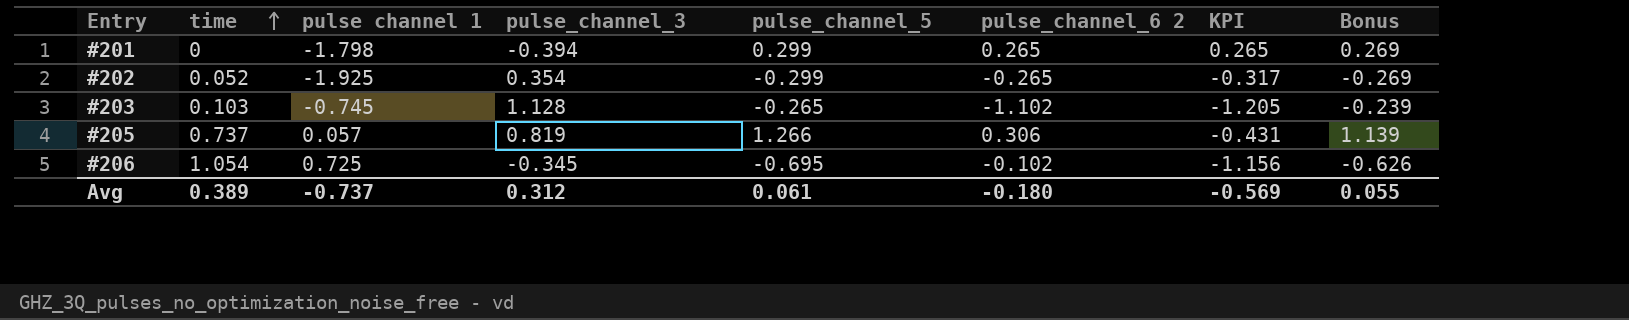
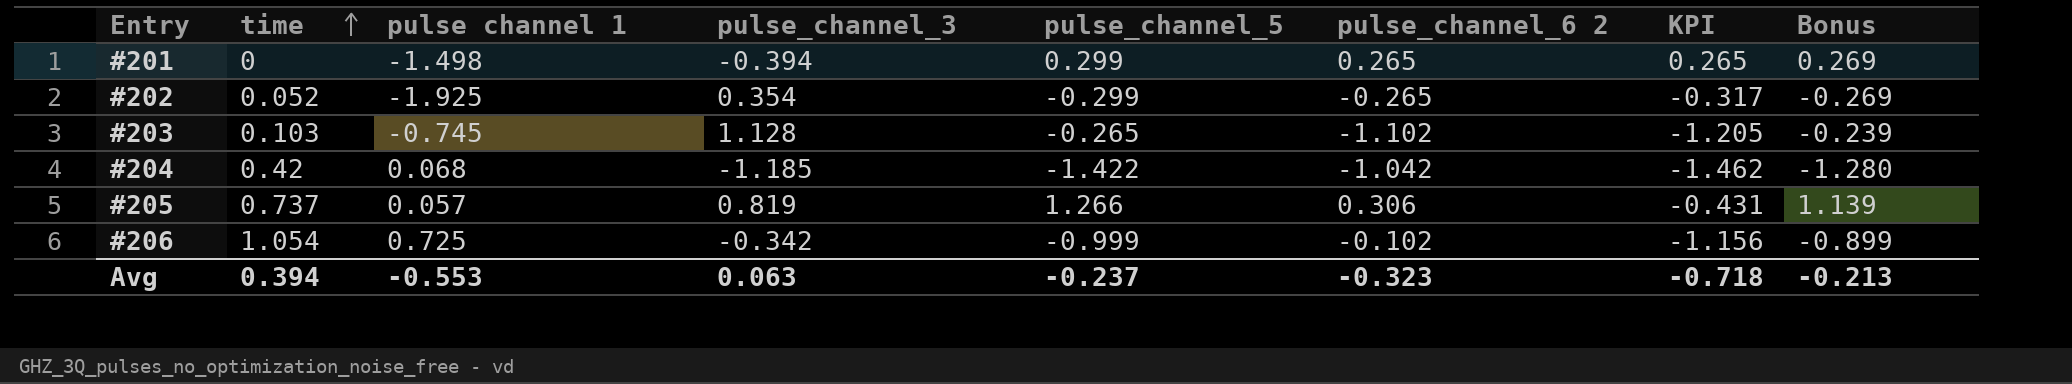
#201 | pulse channel 1: -1.798 -> -1.498
row #204: none -> 0.42 | 0.068 | -1.185 | -1.422 | -1.042 | -1.462 | -1.280
#206 | pulse_channel_3: -0.345 -> -0.342
#206 | pulse_channel_5: -0.695 -> -0.999
#206 | Bonus: -0.626 -> -0.899
Avg | time: 0.389 -> 0.394
Avg | pulse channel 1: -0.737 -> -0.553
Avg | pulse_channel_3: 0.312 -> 0.063
Avg | pulse_channel_5: 0.061 -> -0.237
Avg | pulse_channel_6 2: -0.180 -> -0.323
Avg | KPI: -0.569 -> -0.718
Avg | Bonus: 0.055 -> -0.213

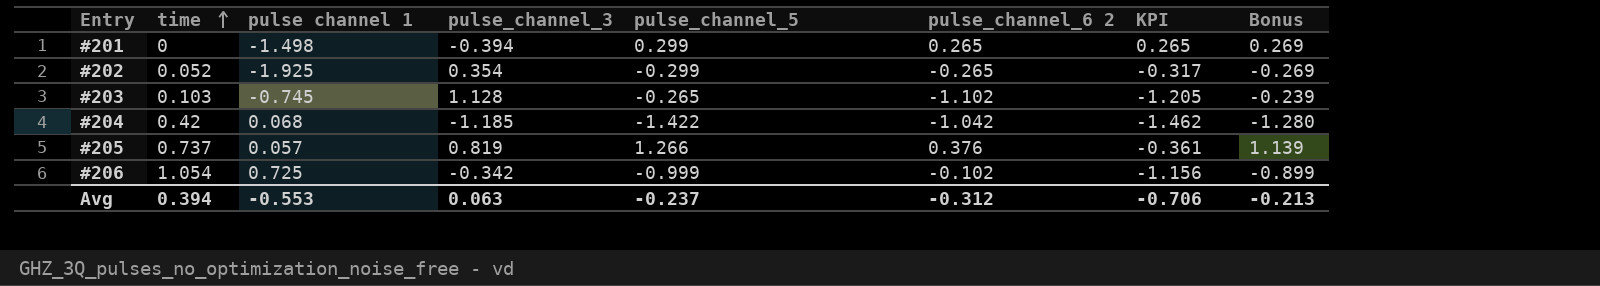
#205 | pulse_channel_6 2: 0.306 -> 0.376
#205 | KPI: -0.431 -> -0.361
Avg | pulse_channel_6 2: -0.323 -> -0.312
Avg | KPI: -0.718 -> -0.706

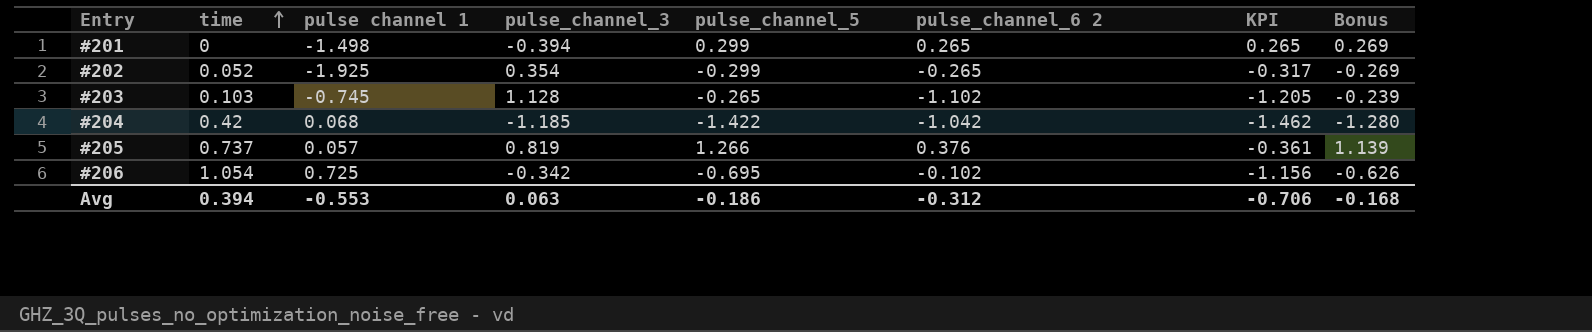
#206 | pulse_channel_5: -0.999 -> -0.695
#206 | Bonus: -0.899 -> -0.626
Avg | pulse_channel_5: -0.237 -> -0.186
Avg | Bonus: -0.213 -> -0.168

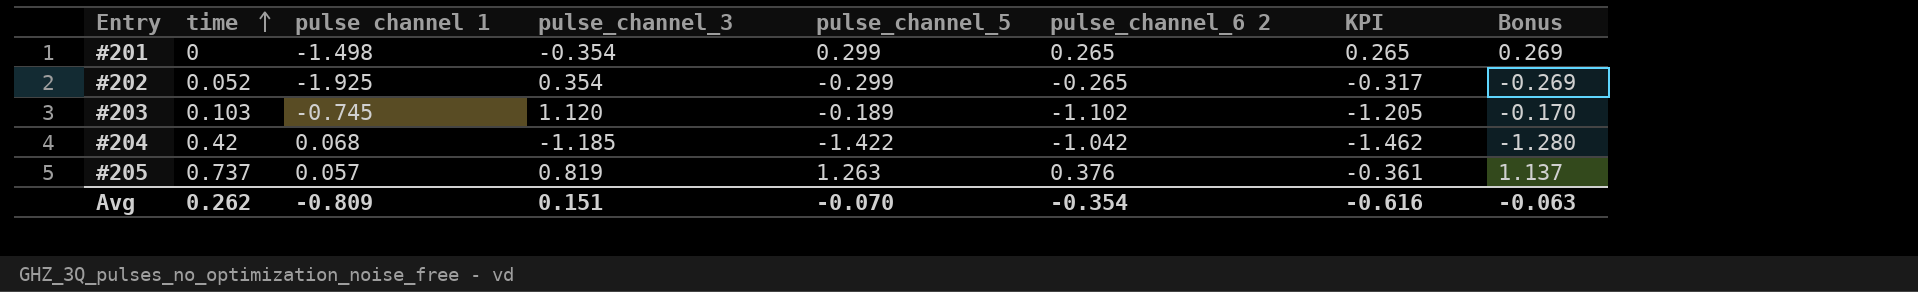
row #206: 1.054 | 0.725 | -0.342 | -0.695 | -0.102 | -1.156 | -0.626 -> none
#201 | pulse_channel_3: -0.394 -> -0.354
#203 | pulse_channel_3: 1.128 -> 1.120
#203 | pulse_channel_5: -0.265 -> -0.189
#203 | Bonus: -0.239 -> -0.170
#205 | pulse_channel_5: 1.266 -> 1.263
#205 | Bonus: 1.139 -> 1.137
Avg | time: 0.394 -> 0.262
Avg | pulse channel 1: -0.553 -> -0.809
Avg | pulse_channel_3: 0.063 -> 0.151
Avg | pulse_channel_5: -0.186 -> -0.070
Avg | pulse_channel_6 2: -0.312 -> -0.354
Avg | KPI: -0.706 -> -0.616
Avg | Bonus: -0.168 -> -0.063

